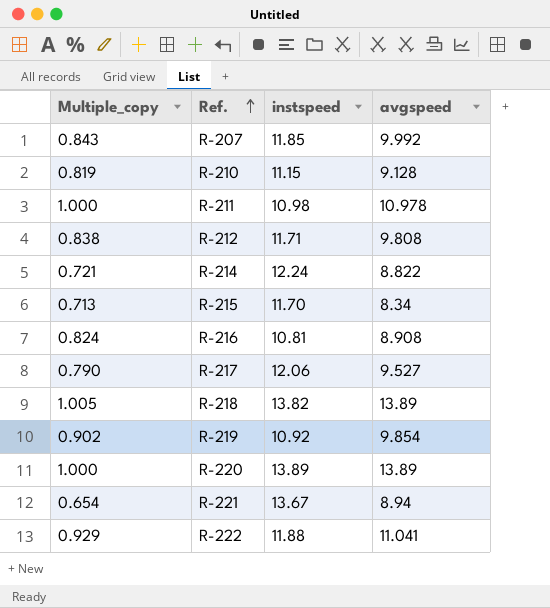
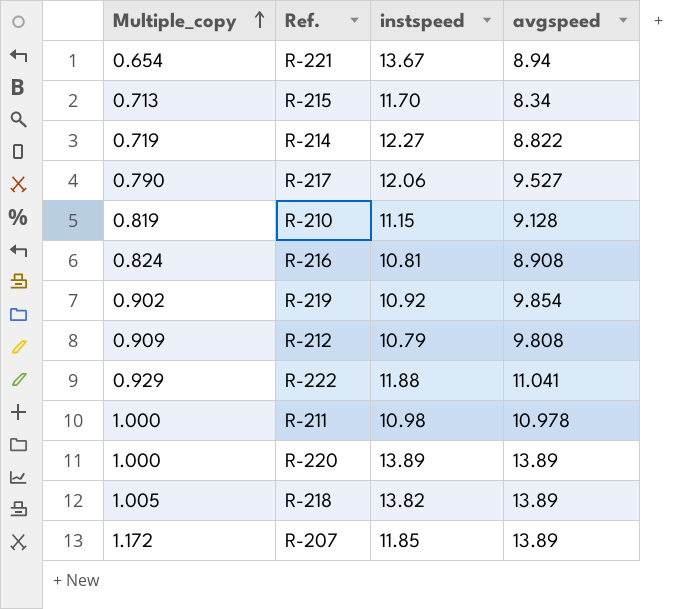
row order: Ref. ascending -> Multiple_copy ascending
R-214 | Multiple_copy: 0.721 -> 0.719
R-214 | instspeed: 12.24 -> 12.27
R-212 | Multiple_copy: 0.838 -> 0.909
R-212 | instspeed: 11.71 -> 10.79
R-207 | Multiple_copy: 0.843 -> 1.172
R-207 | avgspeed: 9.992 -> 13.89

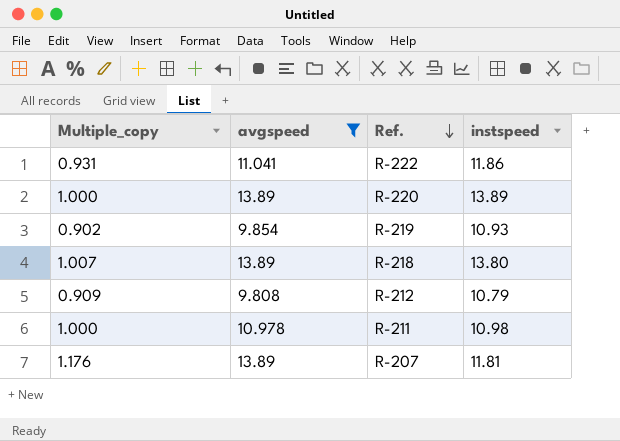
filter: none -> avgspeed >= 9.808
row order: Multiple_copy ascending -> Ref. descending
column avgspeed | position: 4 -> 2
R-222 | Multiple_copy: 0.929 -> 0.931
R-222 | instspeed: 11.88 -> 11.86
R-219 | instspeed: 10.92 -> 10.93
R-218 | Multiple_copy: 1.005 -> 1.007
R-218 | instspeed: 13.82 -> 13.80
R-207 | Multiple_copy: 1.172 -> 1.176
R-207 | instspeed: 11.85 -> 11.81

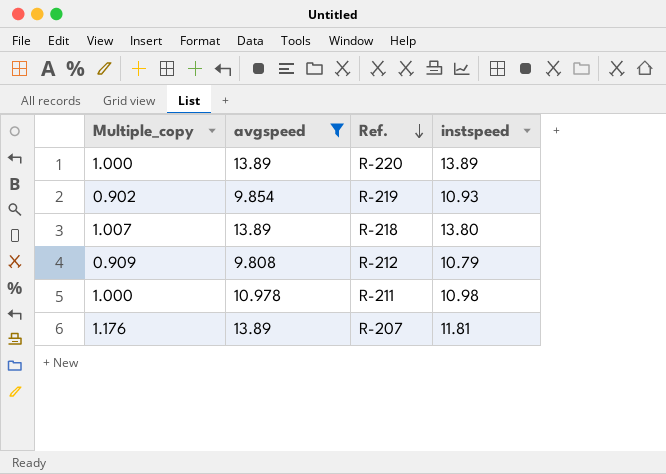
row R-222: 0.931 | 11.041 | 11.86 -> none

